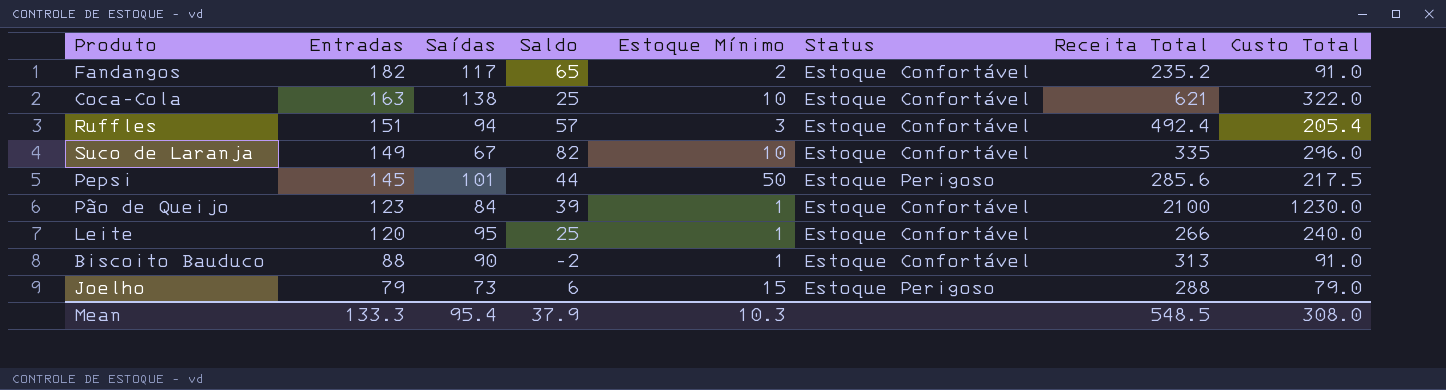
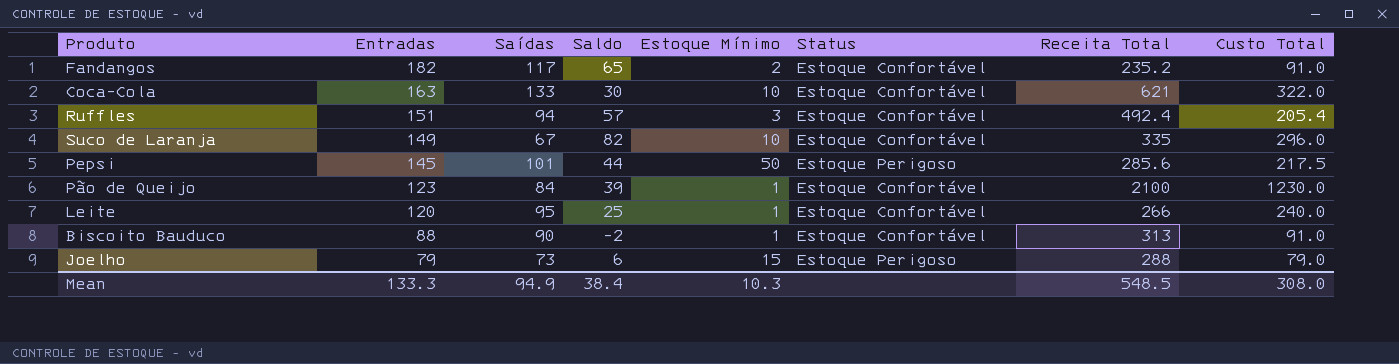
Coca-Cola | Saídas: 138 -> 133
Coca-Cola | Saldo: 25 -> 30
Mean | Saídas: 95.4 -> 94.9
Mean | Saldo: 37.9 -> 38.4

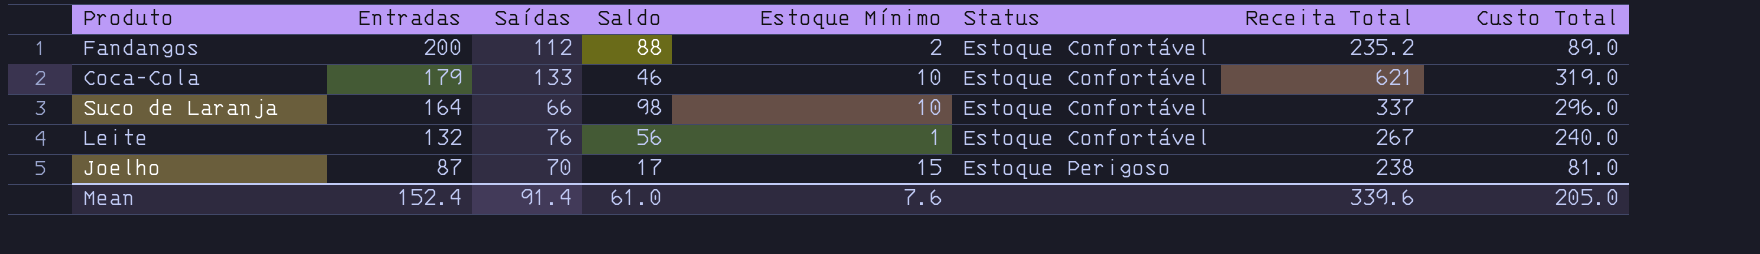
row Ruffles: 151 | 94 | 57 | 3 | Estoque Confortável | 492.4 | 205.4 -> none
row Pepsi: 145 | 101 | 44 | 50 | Estoque Perigoso | 285.6 | 217.5 -> none
row Pão de Queijo: 123 | 84 | 39 | 1 | Estoque Confortável | 2100 | 1230.0 -> none
row Biscoito Bauduco: 88 | 90 | -2 | 1 | Estoque Confortável | 313 | 91.0 -> none
Fandangos | Entradas: 182 -> 200
Fandangos | Saídas: 117 -> 112
Fandangos | Saldo: 65 -> 88
Fandangos | Custo Total: 91.0 -> 89.0
Coca-Cola | Entradas: 163 -> 179
Coca-Cola | Saldo: 30 -> 46
Coca-Cola | Custo Total: 322.0 -> 319.0
Suco de Laranja | Entradas: 149 -> 164
Suco de Laranja | Saídas: 67 -> 66
Suco de Laranja | Saldo: 82 -> 98
Suco de Laranja | Receita Total: 335 -> 337
Leite | Entradas: 120 -> 132
Leite | Saídas: 95 -> 76
Leite | Saldo: 25 -> 56
Leite | Receita Total: 266 -> 267
Joelho | Entradas: 79 -> 87
Joelho | Saídas: 73 -> 70
Joelho | Saldo: 6 -> 17
Joelho | Receita Total: 288 -> 238
Joelho | Custo Total: 79.0 -> 81.0
Mean | Entradas: 133.3 -> 152.4
Mean | Saídas: 94.9 -> 91.4
Mean | Saldo: 38.4 -> 61.0
Mean | Estoque Mínimo: 10.3 -> 7.6
Mean | Receita Total: 548.5 -> 339.6
Mean | Custo Total: 308.0 -> 205.0

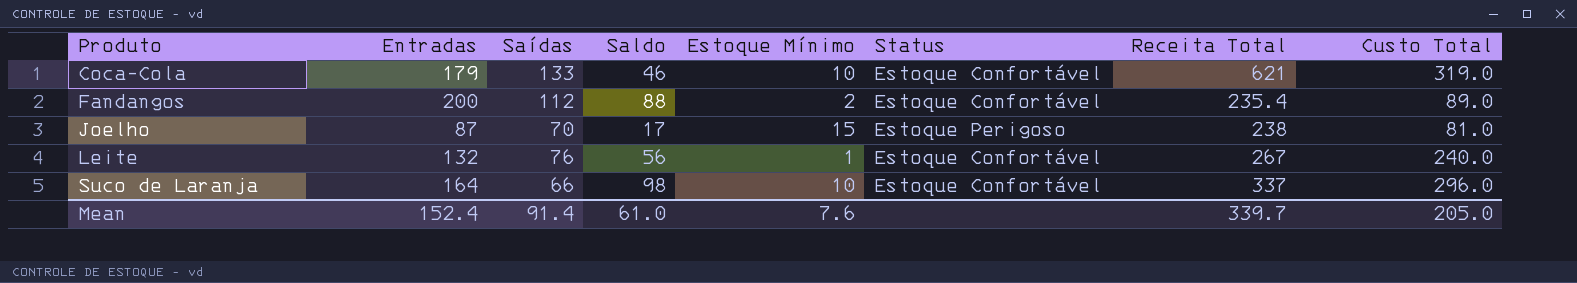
row order: Entradas descending -> Produto ascending
Fandangos | Receita Total: 235.2 -> 235.4
Mean | Receita Total: 339.6 -> 339.7

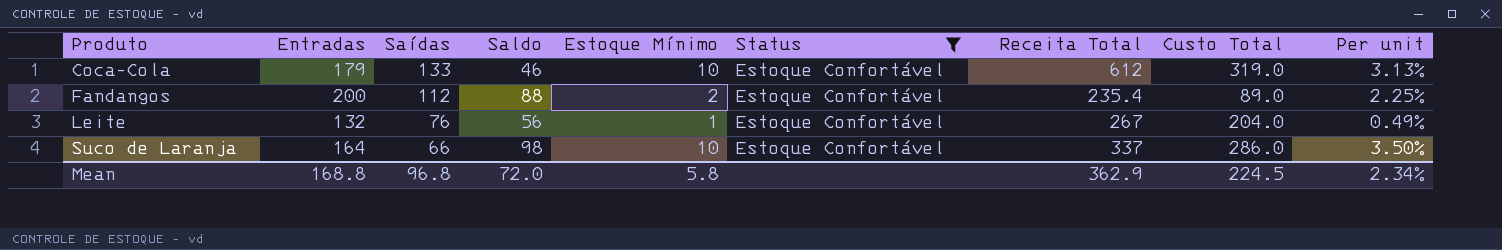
filter: none -> Status = Estoque Confortável
column Per unit | formula: none -> [Estoque Mínimo] / [Custo Total]
Coca-Cola | Receita Total: 621 -> 612
Leite | Custo Total: 240.0 -> 204.0
Suco de Laranja | Custo Total: 296.0 -> 286.0
Mean | Entradas: 152.4 -> 168.8
Mean | Saídas: 91.4 -> 96.8
Mean | Saldo: 61.0 -> 72.0
Mean | Estoque Mínimo: 7.6 -> 5.8
Mean | Receita Total: 339.7 -> 362.9
Mean | Custo Total: 205.0 -> 224.5

